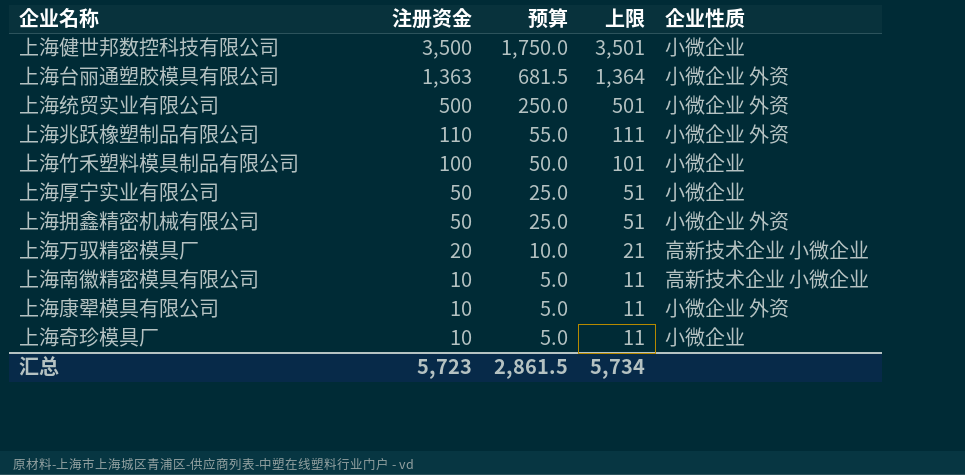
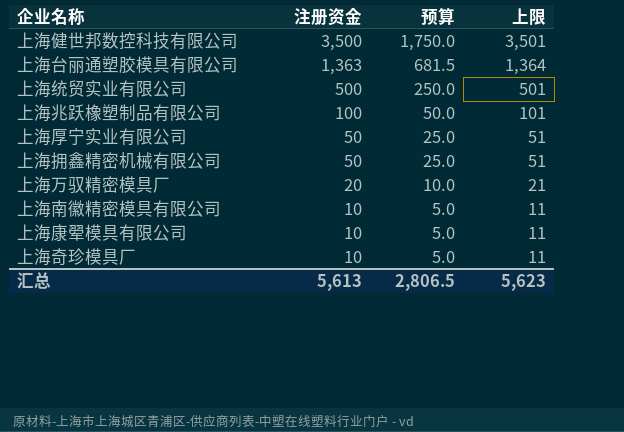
column 企业性质 | position: 5 -> none
row 上海竹禾塑料模具制品有限公司: 100 | 50.0 | 101 | 小微企业 -> none
上海兆跃橡塑制品有限公司 | 注册资金: 110 -> 100
上海兆跃橡塑制品有限公司 | 预算: 55.0 -> 50.0
上海兆跃橡塑制品有限公司 | 上限: 111 -> 101
汇总 | 注册资金: 5,723 -> 5,613
汇总 | 预算: 2,861.5 -> 2,806.5
汇总 | 上限: 5,734 -> 5,623

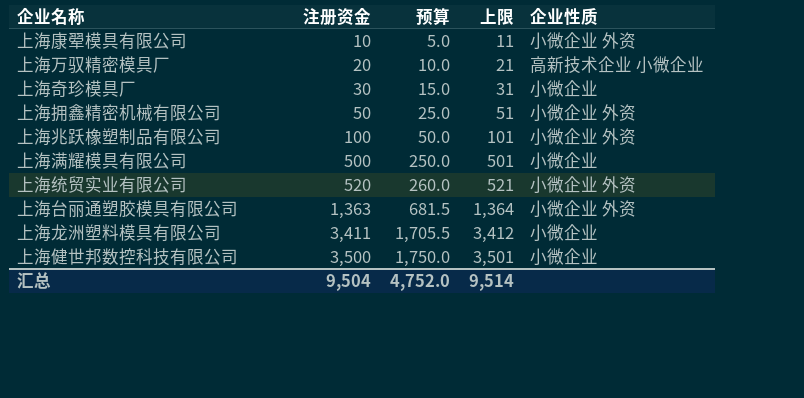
row order: 注册资金 descending -> 注册资金 ascending
column 企业性质 | position: none -> 5
row 上海厚宁实业有限公司: 50 | 25.0 | 51 -> none
row 上海南徽精密模具有限公司: 10 | 5.0 | 11 -> none
上海奇珍模具厂 | 注册资金: 10 -> 30
上海奇珍模具厂 | 预算: 5.0 -> 15.0
上海奇珍模具厂 | 上限: 11 -> 31
row 上海满耀模具有限公司: none -> 500 | 250.0 | 501 | 小微企业
上海统贸实业有限公司 | 注册资金: 500 -> 520
上海统贸实业有限公司 | 预算: 250.0 -> 260.0
上海统贸实业有限公司 | 上限: 501 -> 521
row 上海龙洲塑料模具有限公司: none -> 3,411 | 1,705.5 | 3,412 | 小微企业
汇总 | 注册资金: 5,613 -> 9,504
汇总 | 预算: 2,806.5 -> 4,752.0
汇总 | 上限: 5,623 -> 9,514

